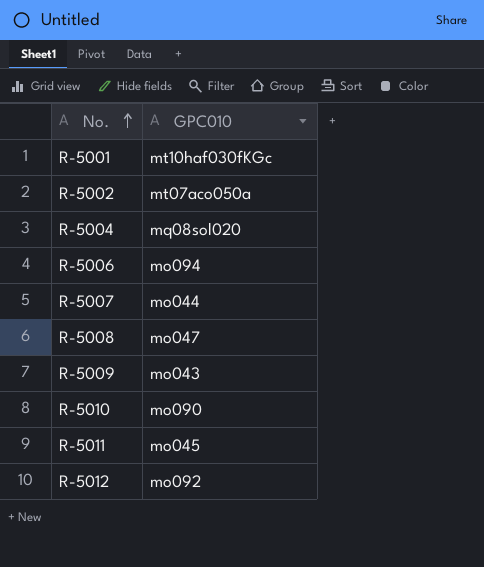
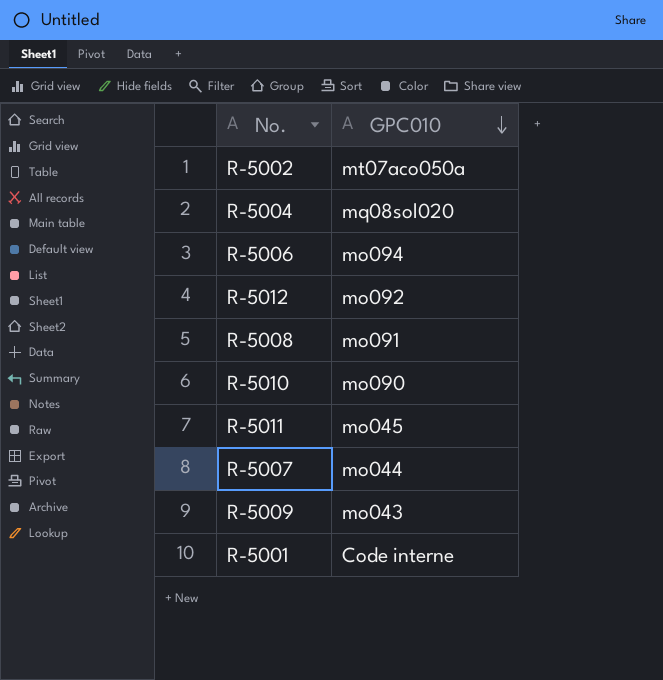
row order: No. ascending -> GPC010 descending
R-5008 | GPC010: mo047 -> mo091
R-5001 | GPC010: mt10haf030fKGc -> Code interne

